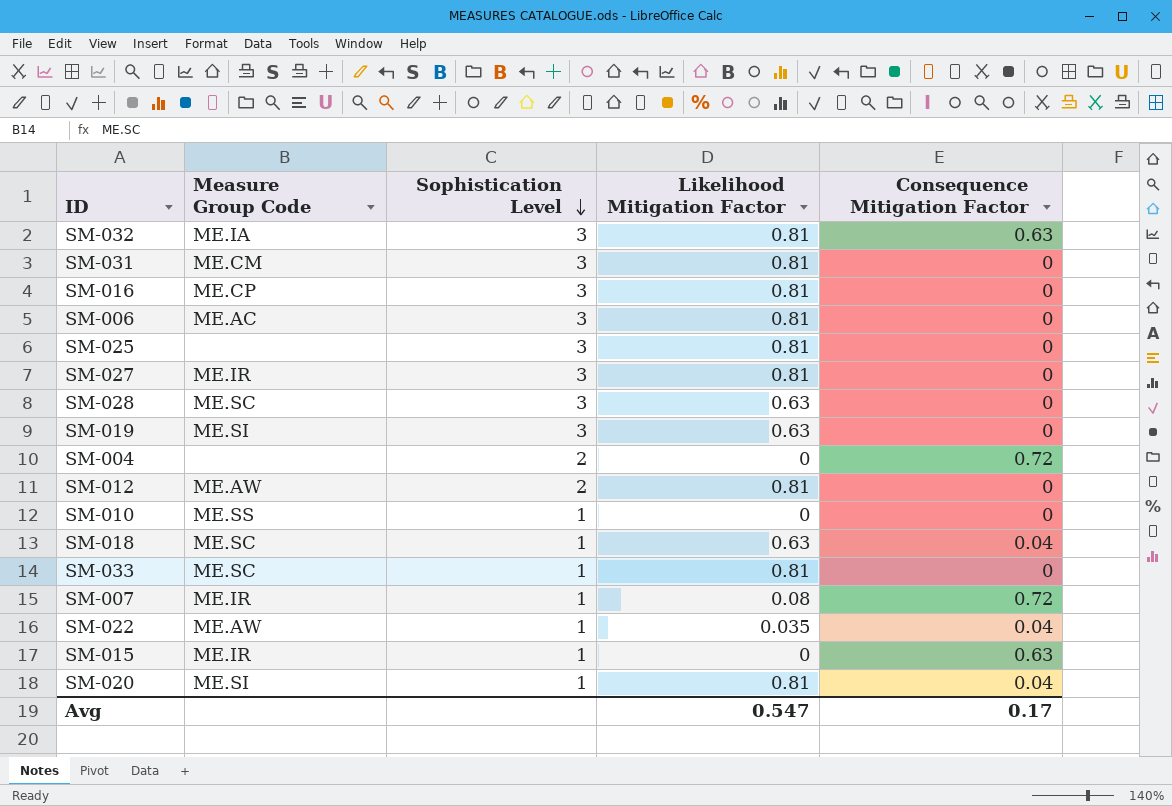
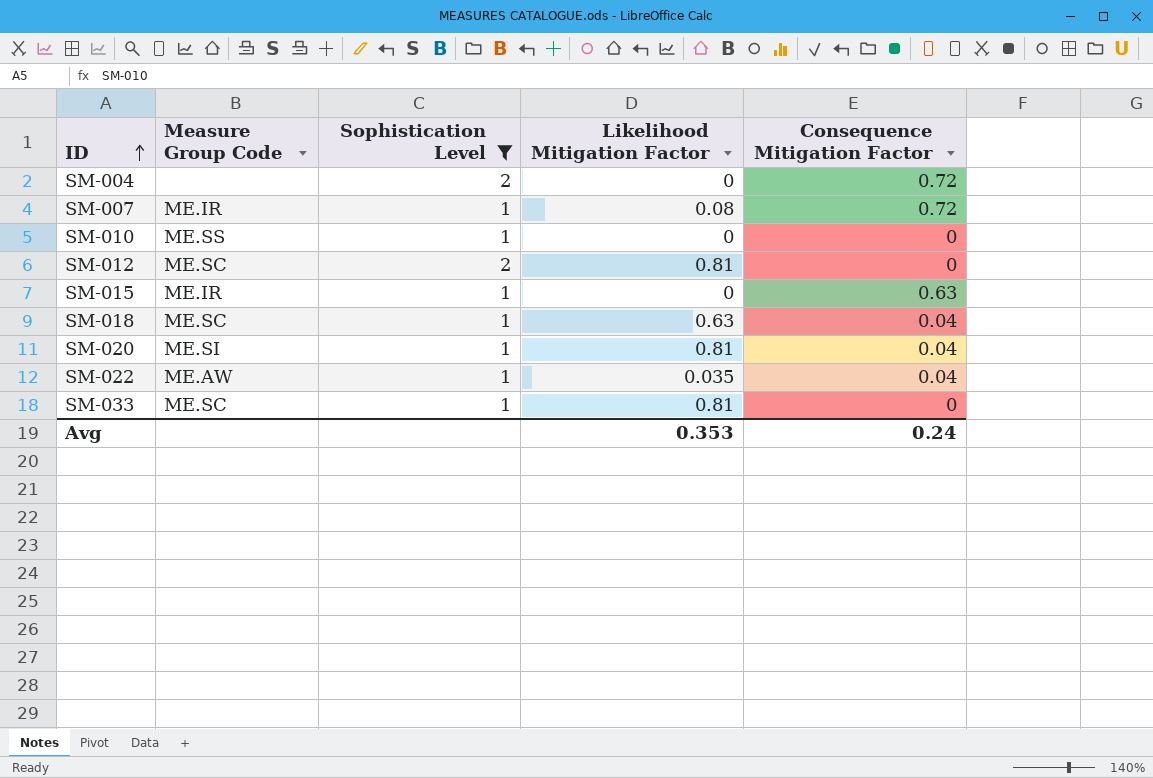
filter: none -> Sophistication Level != 3
row order: Sophistication Level descending -> ID ascending
SM-012 | Measure Group Code: ME.AW -> ME.SC
Avg | Likelihood Mitigation Factor: 0.547 -> 0.353
Avg | Consequence Mitigation Factor: 0.17 -> 0.24

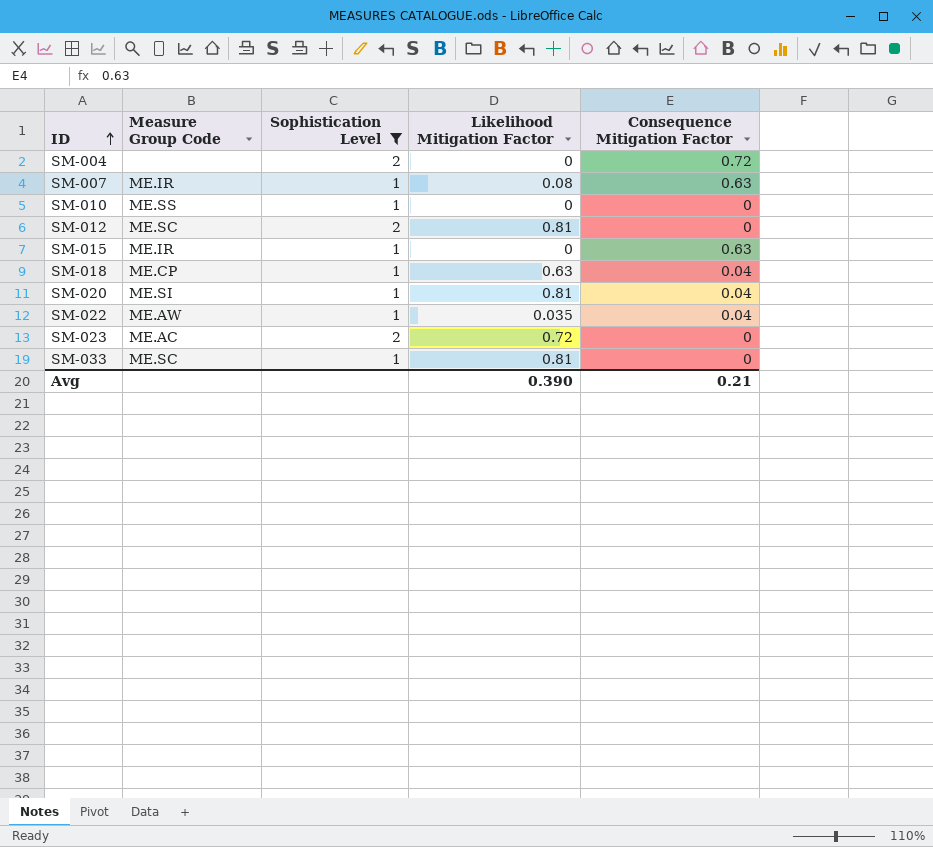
SM-007 | Consequence Mitigation Factor: 0.72 -> 0.63
SM-018 | Measure Group Code: ME.SC -> ME.CP
row SM-023: none -> ME.AC | 2 | 0.72 | 0
Avg | Likelihood Mitigation Factor: 0.353 -> 0.390
Avg | Consequence Mitigation Factor: 0.24 -> 0.21

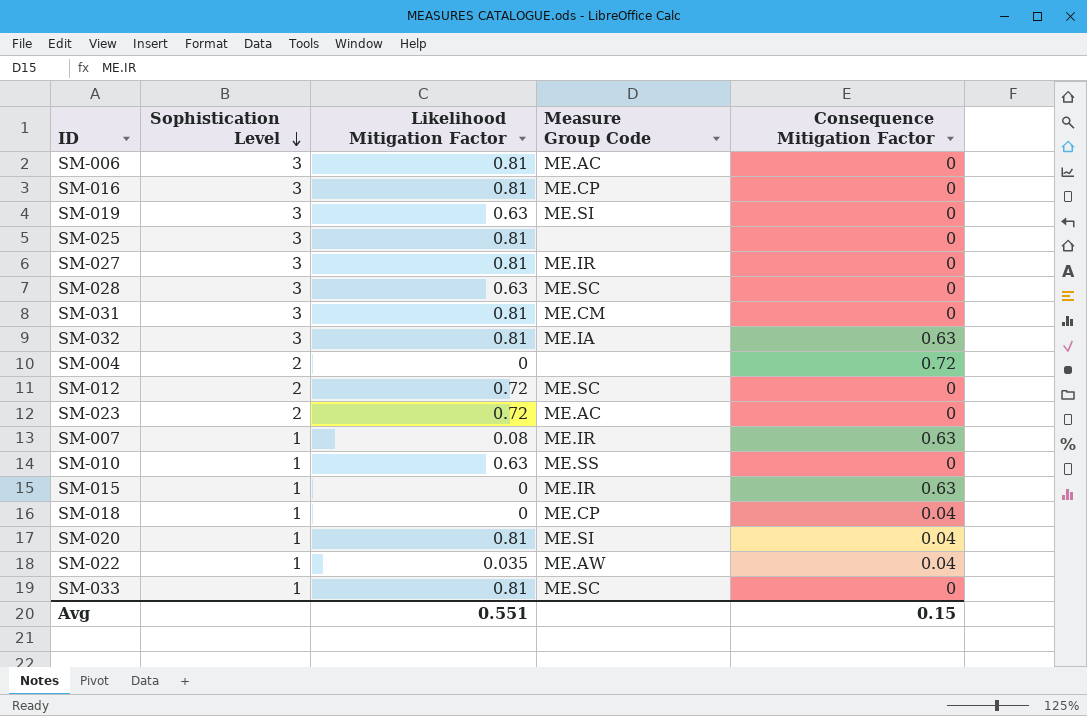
filter: Sophistication Level != 3 -> none
row order: ID ascending -> Sophistication Level descending
column Measure Group Code | position: 2 -> 4
SM-012 | Likelihood Mitigation Factor: 0.81 -> 0.72
SM-010 | Likelihood Mitigation Factor: 0 -> 0.63
SM-018 | Likelihood Mitigation Factor: 0.63 -> 0
Avg | Likelihood Mitigation Factor: 0.390 -> 0.551
Avg | Consequence Mitigation Factor: 0.21 -> 0.15

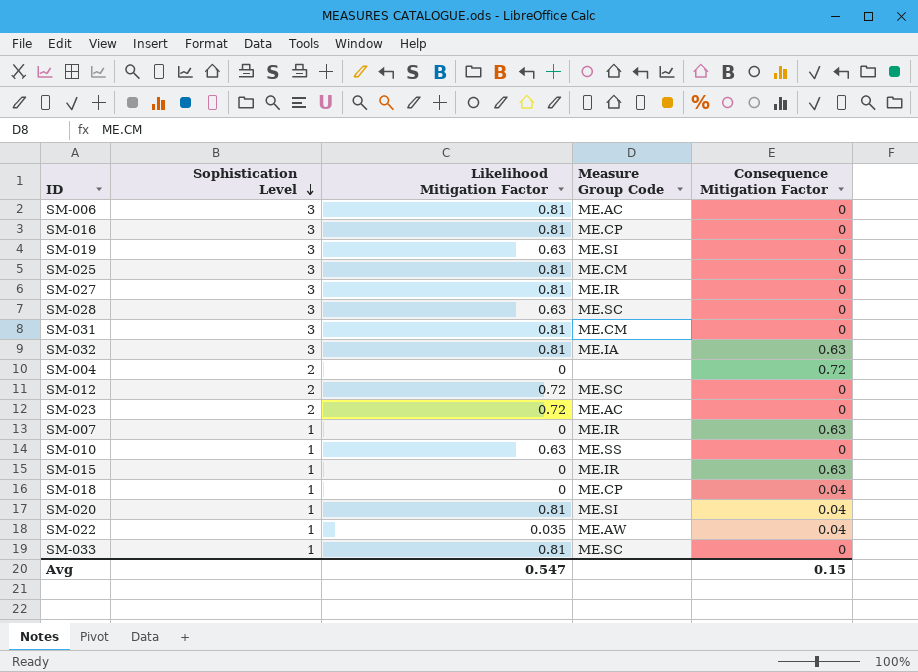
SM-025 | Measure Group Code: none -> ME.CM
SM-007 | Likelihood Mitigation Factor: 0.08 -> 0
Avg | Likelihood Mitigation Factor: 0.551 -> 0.547

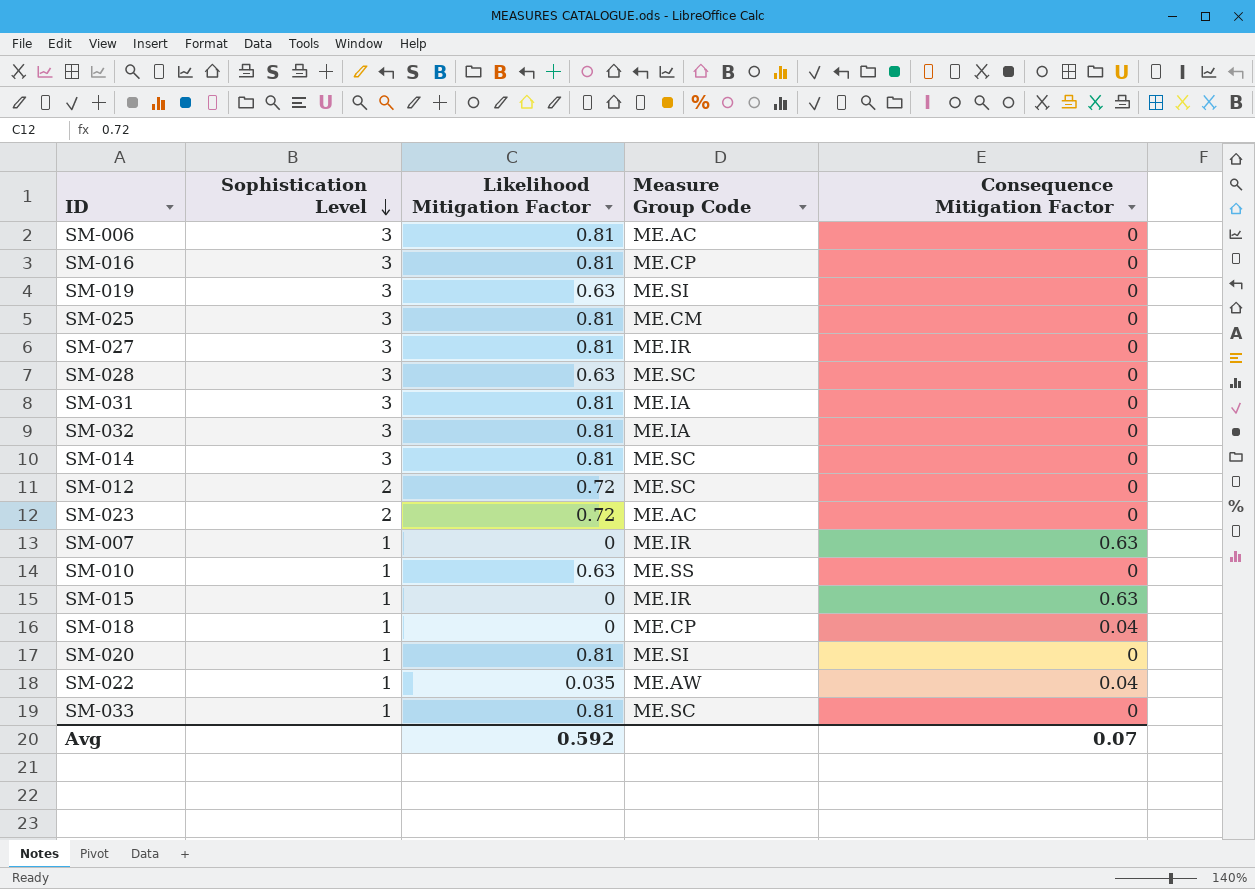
row SM-004: 2 | 0 | none | 0.72 -> none
SM-031 | Measure Group Code: ME.CM -> ME.IA
SM-032 | Consequence Mitigation Factor: 0.63 -> 0
row SM-014: none -> 3 | 0.81 | ME.SC | 0
SM-020 | Consequence Mitigation Factor: 0.04 -> 0
Avg | Likelihood Mitigation Factor: 0.547 -> 0.592
Avg | Consequence Mitigation Factor: 0.15 -> 0.07

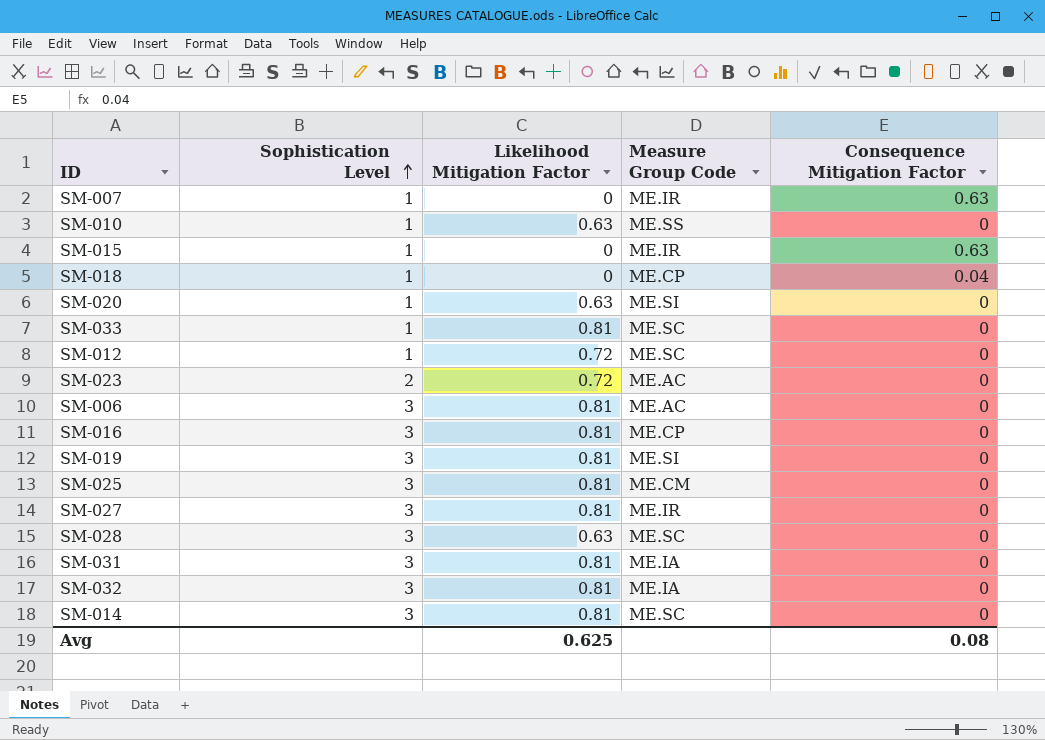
row order: Sophistication Level descending -> Sophistication Level ascending
row SM-022: 1 | 0.035 | ME.AW | 0.04 -> none
SM-020 | Likelihood Mitigation Factor: 0.81 -> 0.63
SM-012 | Sophistication Level: 2 -> 1
SM-019 | Likelihood Mitigation Factor: 0.63 -> 0.81
Avg | Likelihood Mitigation Factor: 0.592 -> 0.625
Avg | Consequence Mitigation Factor: 0.07 -> 0.08

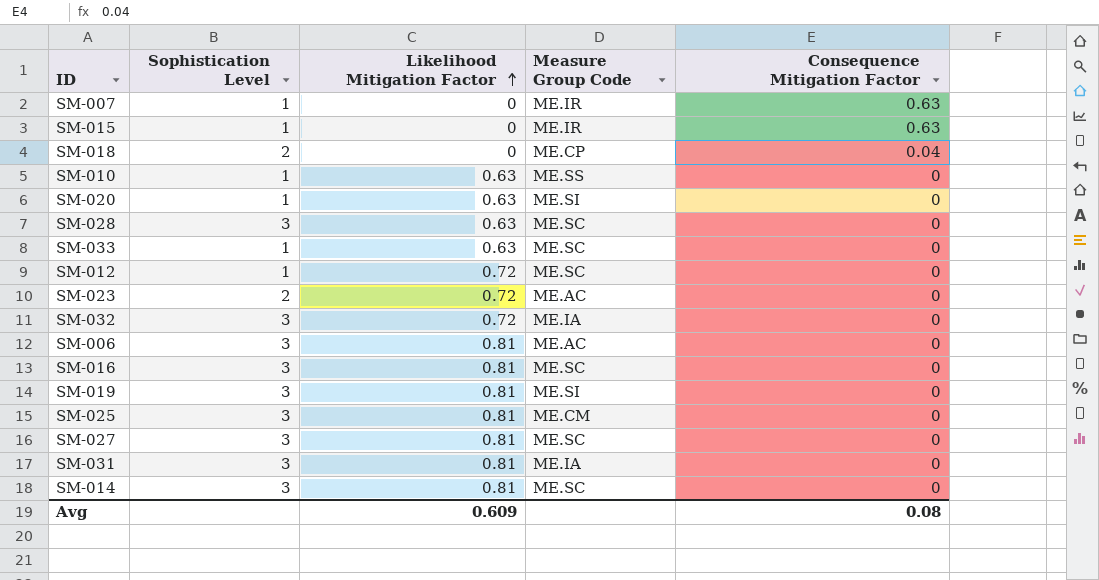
row order: Sophistication Level ascending -> Likelihood Mitigation Factor ascending
SM-018 | Sophistication Level: 1 -> 2
SM-033 | Likelihood Mitigation Factor: 0.81 -> 0.63
SM-032 | Likelihood Mitigation Factor: 0.81 -> 0.72
SM-016 | Measure Group Code: ME.CP -> ME.SC
SM-027 | Measure Group Code: ME.IR -> ME.SC
Avg | Likelihood Mitigation Factor: 0.625 -> 0.609

